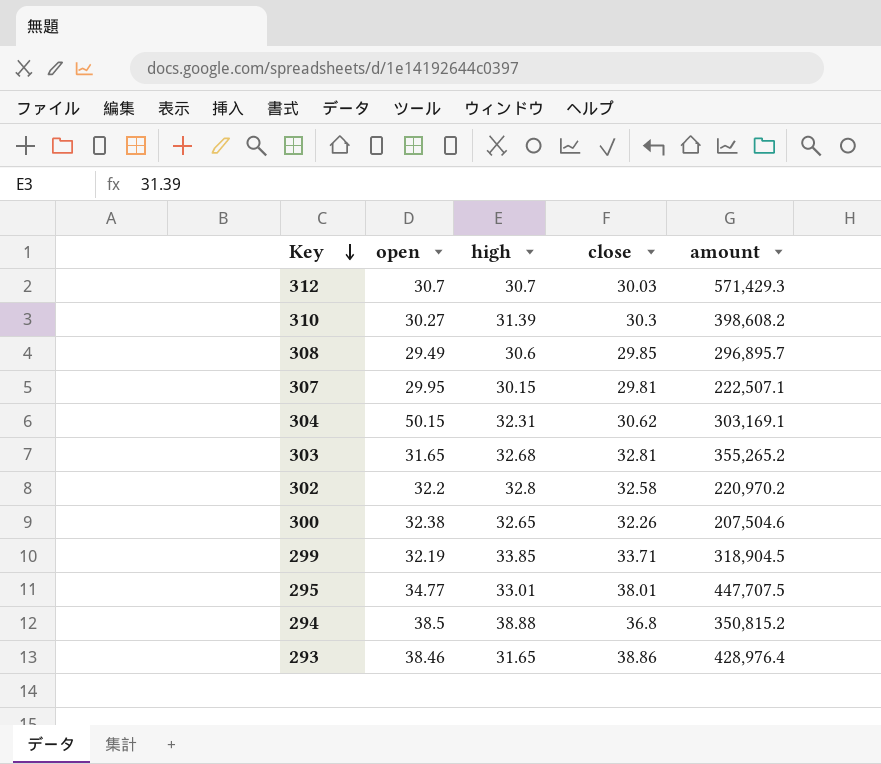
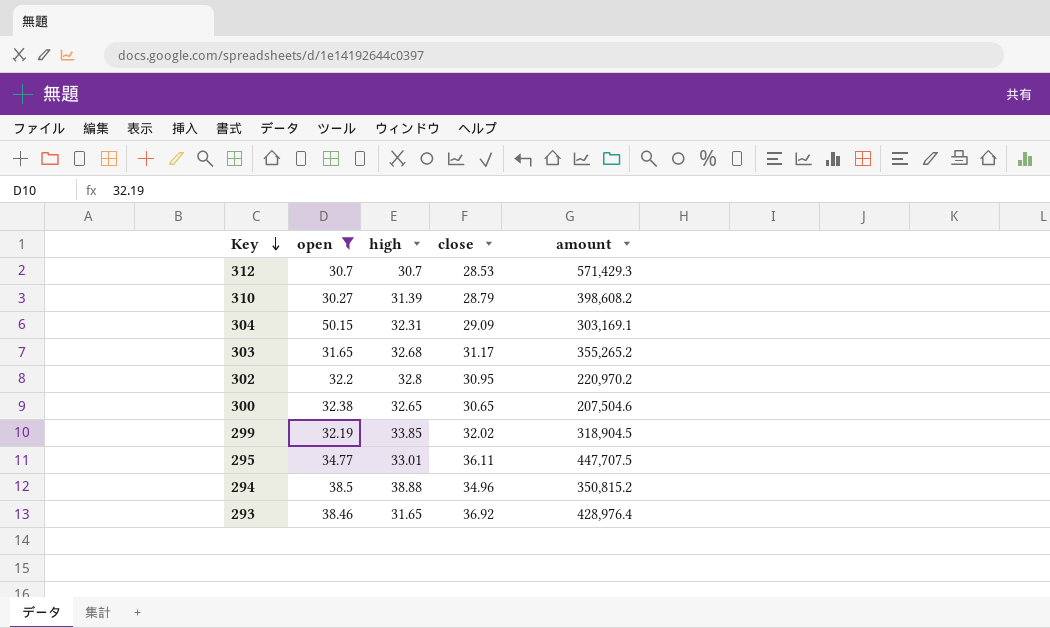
filter: none -> open >= 30.27
312 | close: 30.03 -> 28.53
310 | close: 30.3 -> 28.79
304 | close: 30.62 -> 29.09
303 | close: 32.81 -> 31.17
302 | close: 32.58 -> 30.95
300 | close: 32.26 -> 30.65
299 | close: 33.71 -> 32.02
295 | close: 38.01 -> 36.11
294 | close: 36.8 -> 34.96
293 | close: 38.86 -> 36.92

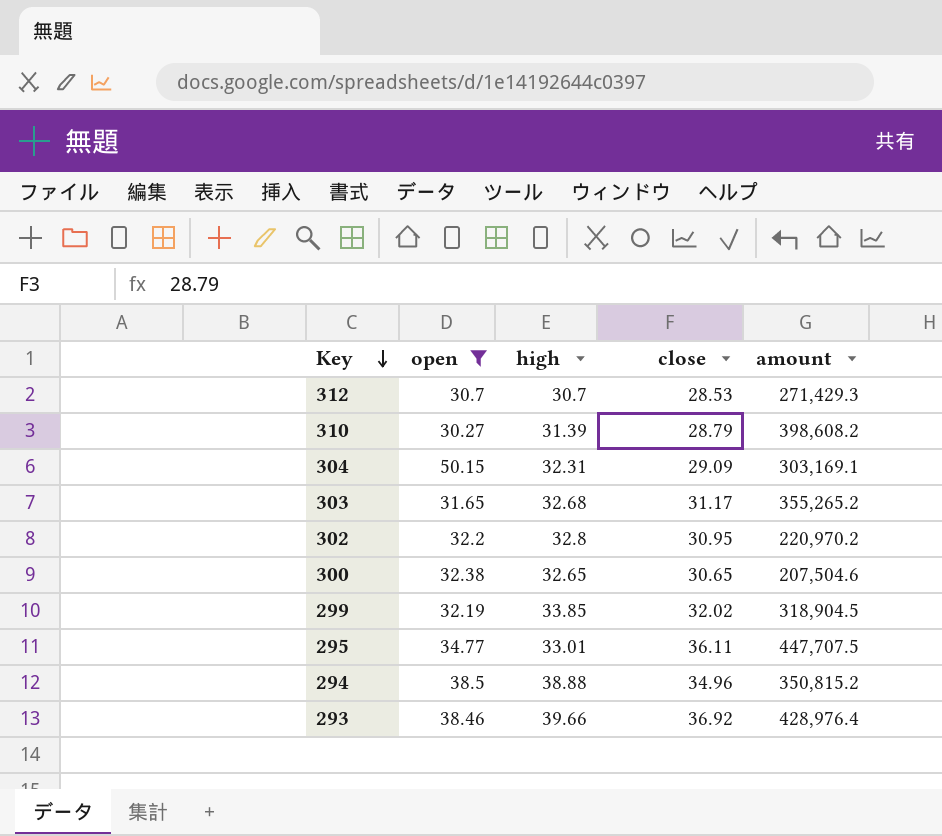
312 | amount: 571,429.3 -> 271,429.3
293 | high: 31.65 -> 39.66

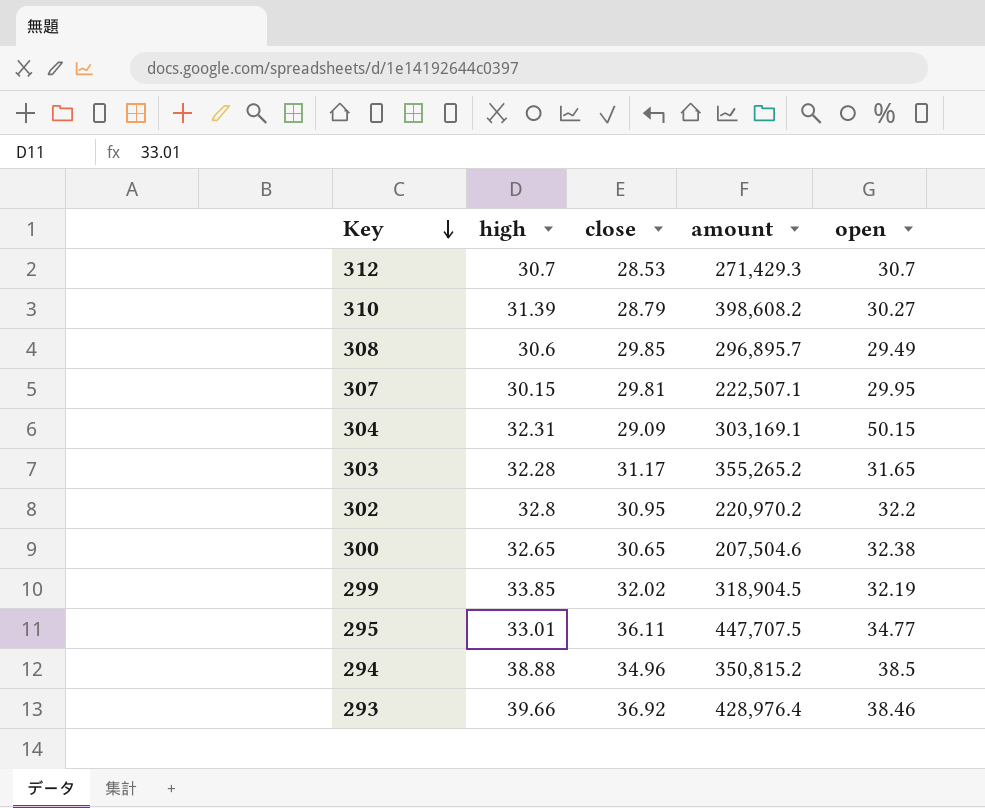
filter: open >= 30.27 -> none
column open | position: 2 -> 5
303 | high: 32.68 -> 32.28

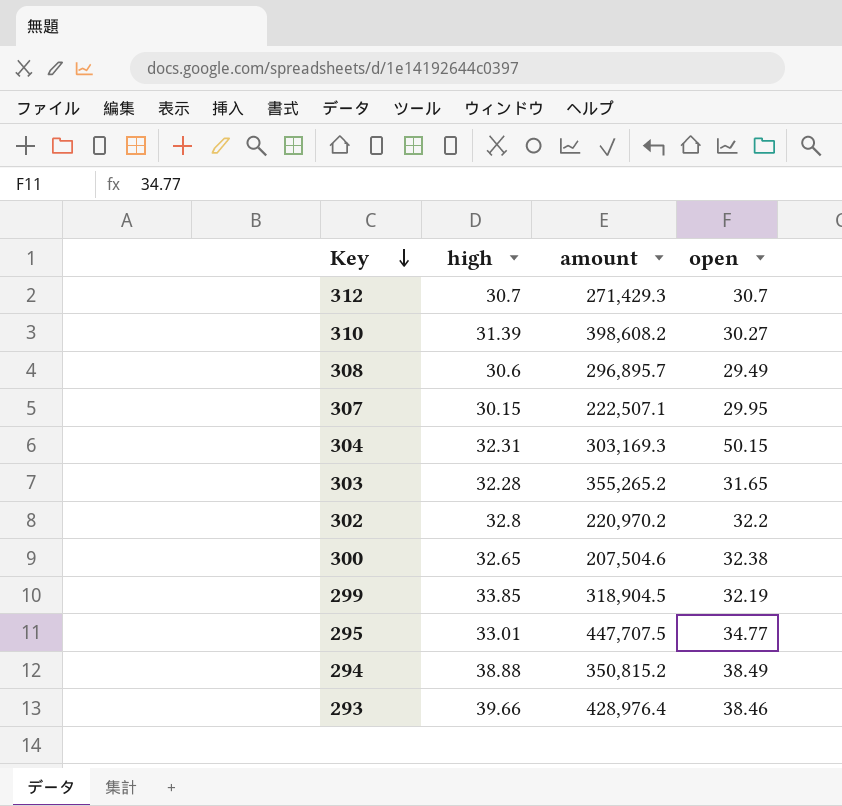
column close | position: 3 -> none
304 | amount: 303,169.1 -> 303,169.3
294 | open: 38.5 -> 38.49

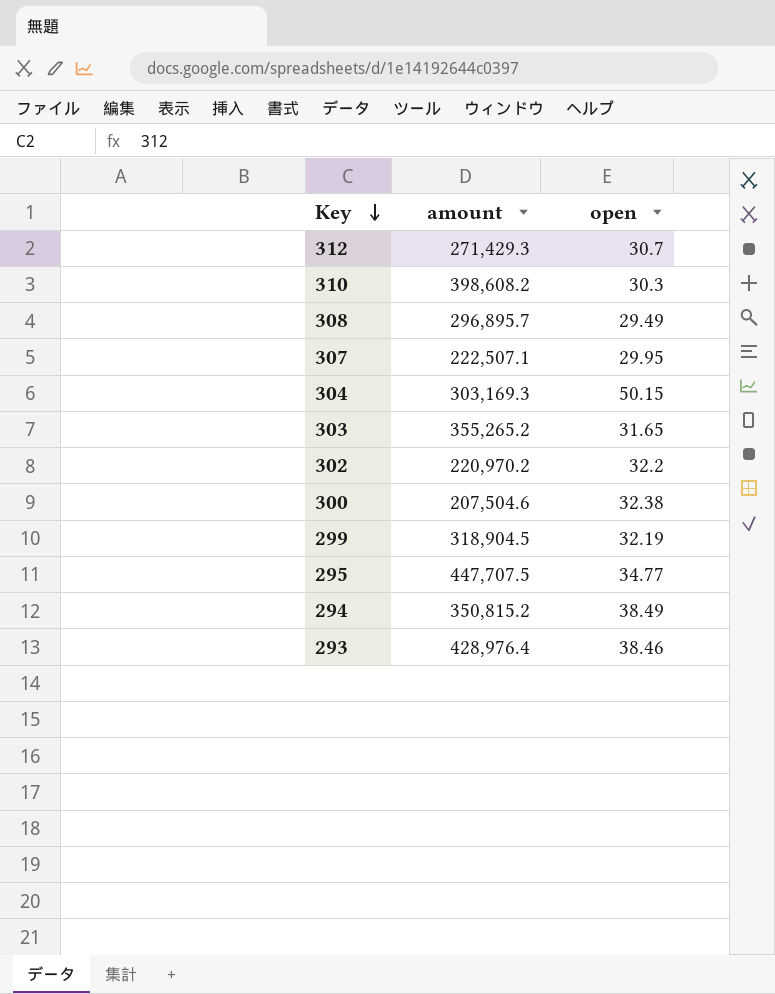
column high | position: 2 -> none
310 | open: 30.27 -> 30.3

